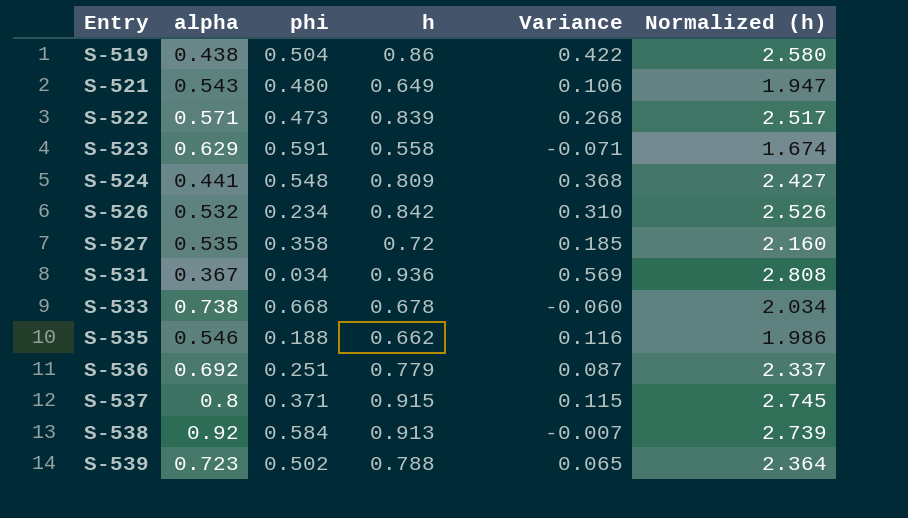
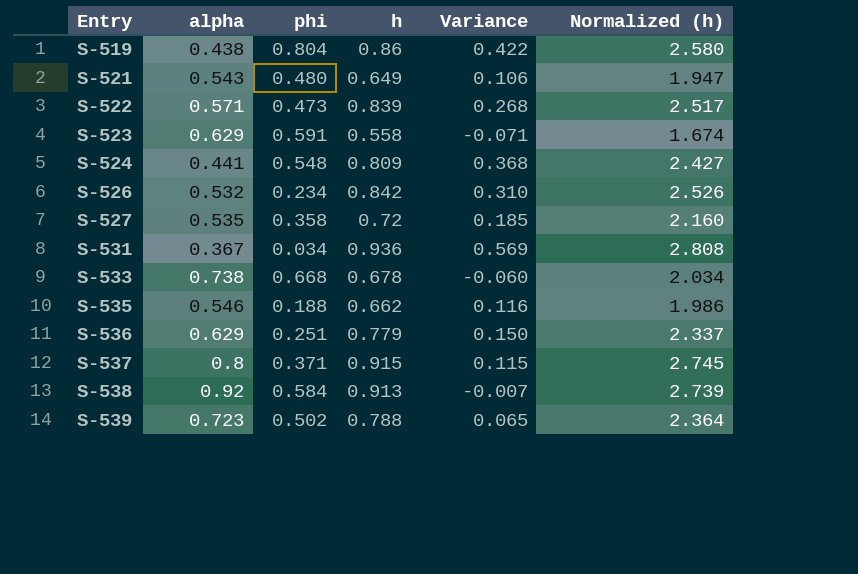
S-519 | phi: 0.504 -> 0.804
S-536 | alpha: 0.692 -> 0.629
S-536 | Variance: 0.087 -> 0.150

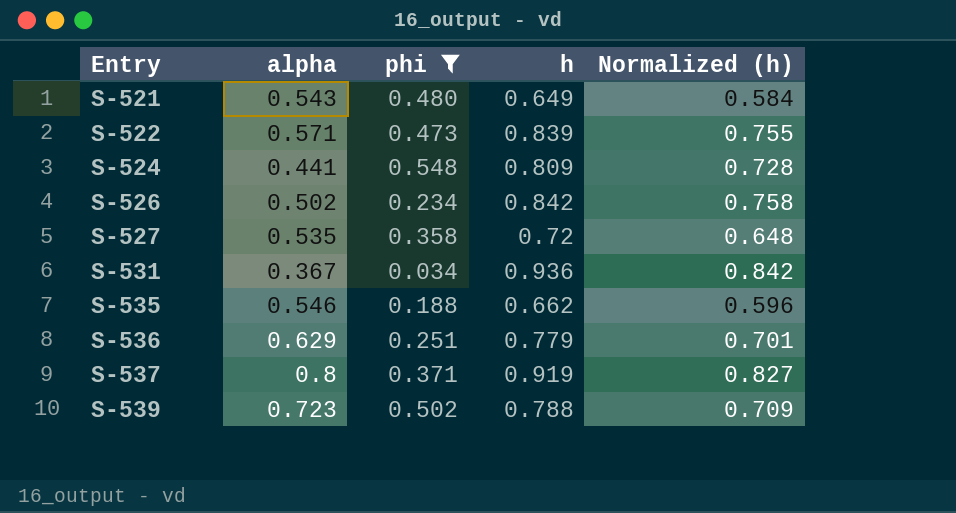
filter: none -> phi <= 0.548
column Variance | formula: [h] - [alpha] -> none
column Normalized (h) | formula: [h] * 3 -> [h] * 0.9
S-526 | alpha: 0.532 -> 0.502
S-537 | h: 0.915 -> 0.919

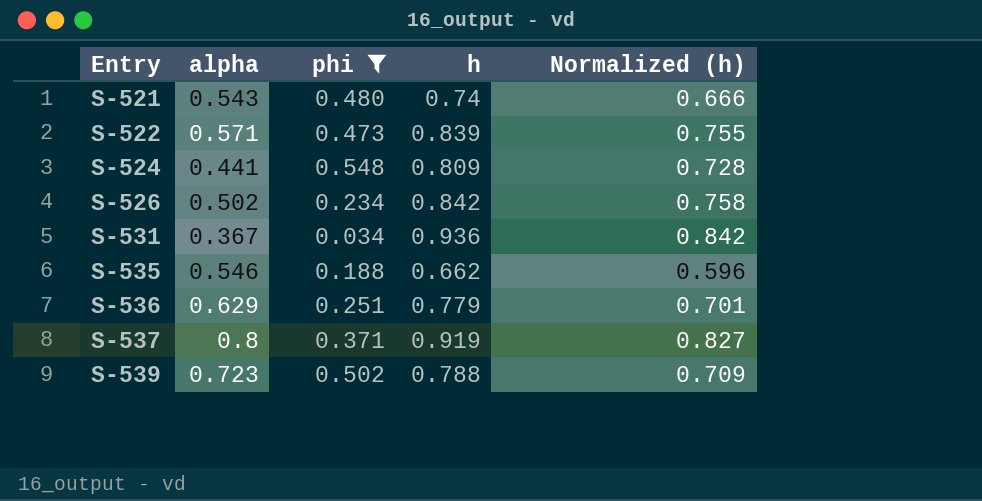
row S-527: 0.535 | 0.358 | 0.72 | 0.648 -> none
S-521 | h: 0.649 -> 0.74
S-521 | Normalized (h): 0.584 -> 0.666

